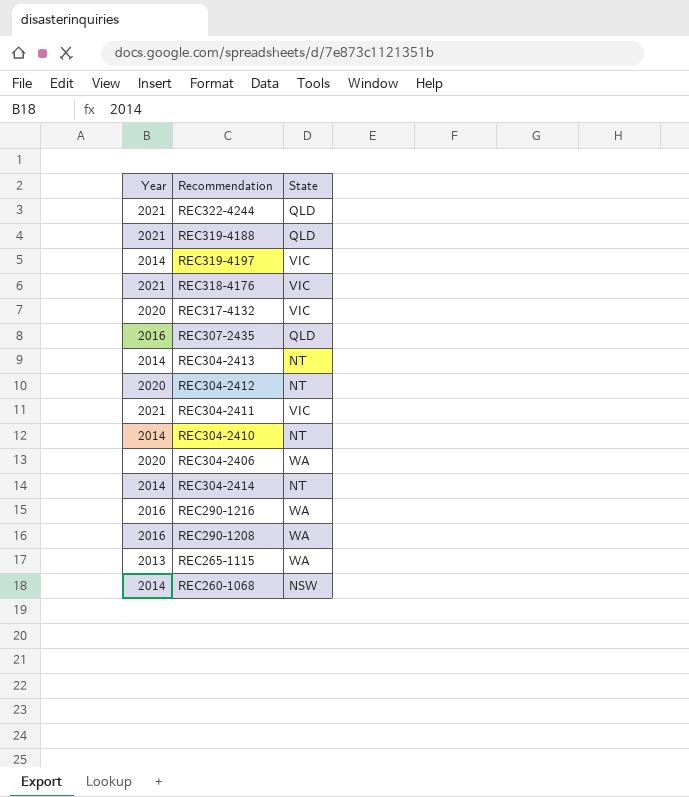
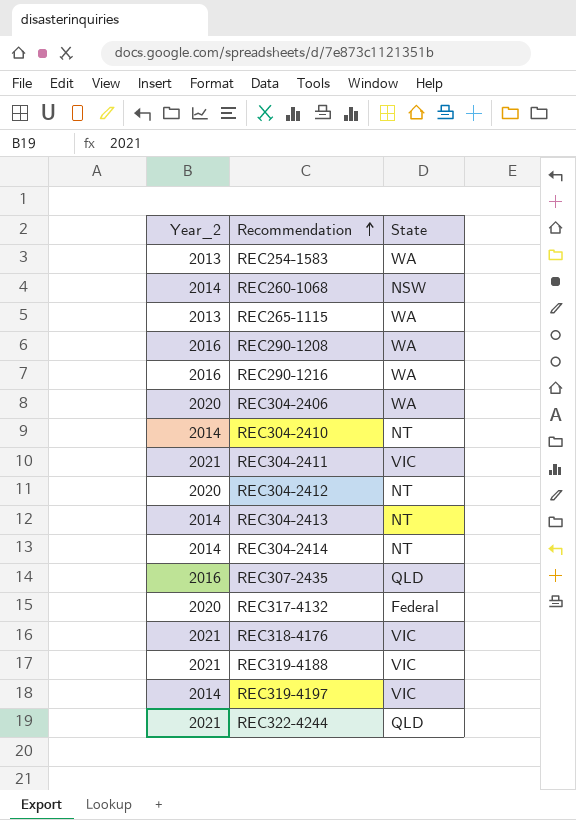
row order: none -> Recommendation ascending
column name: Year -> Year_2
row REC254-1583: none -> 2013 | WA
REC317-4132 | State: VIC -> Federal
REC319-4188 | State: QLD -> VIC

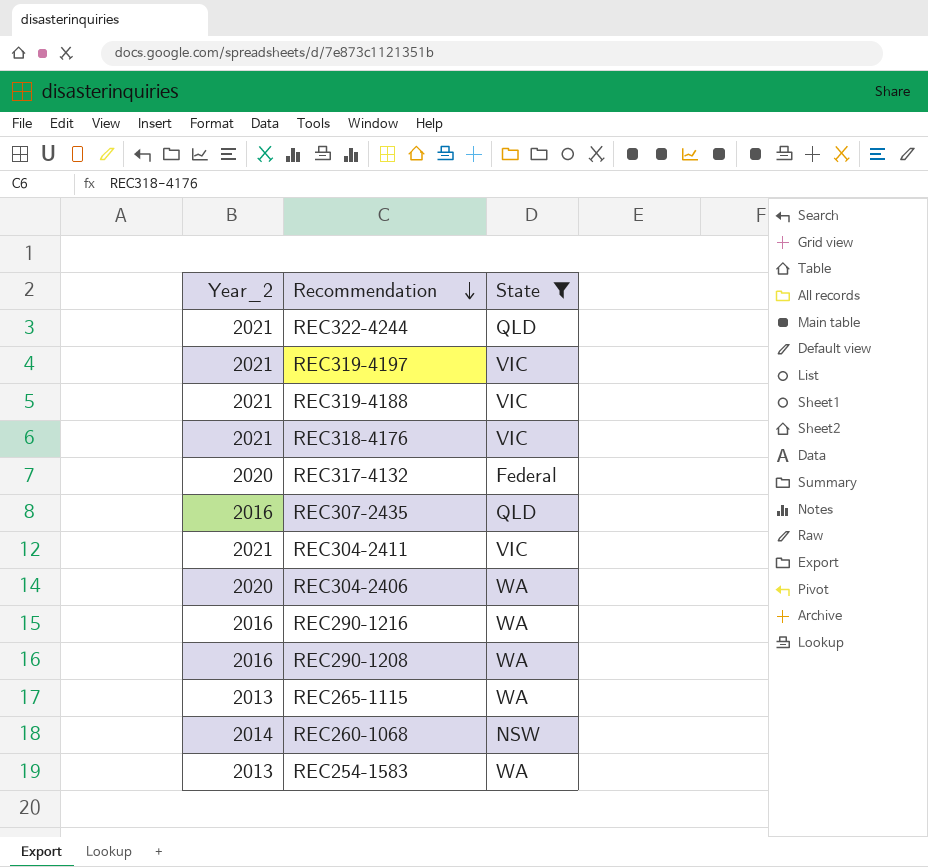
filter: none -> State != NT
row order: Recommendation ascending -> Recommendation descending
REC319-4197 | Year_2: 2014 -> 2021

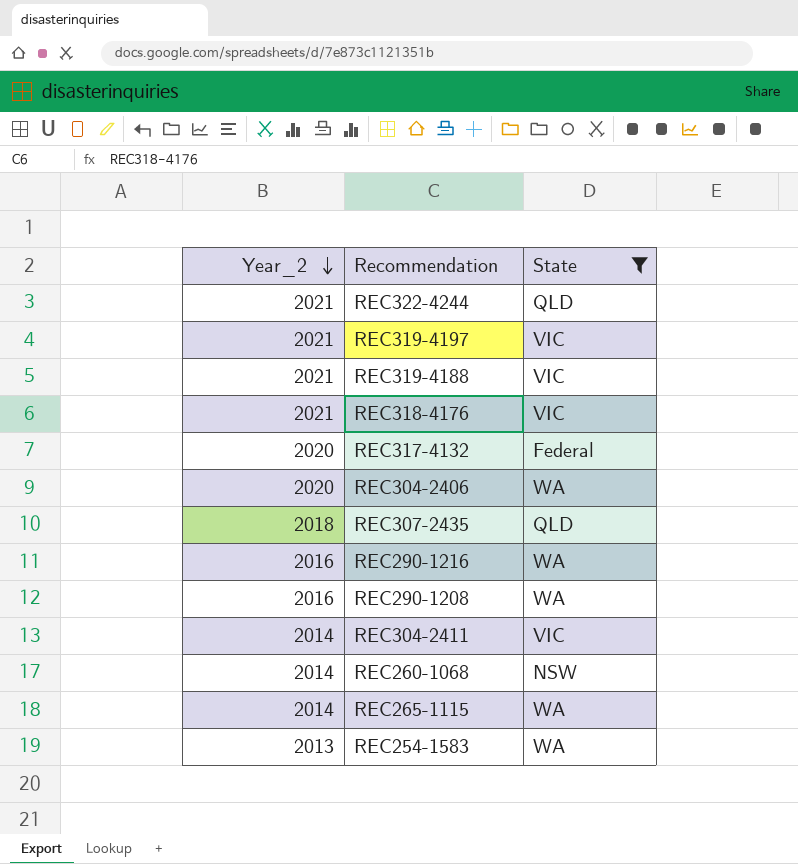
row order: Recommendation descending -> Year_2 descending
REC307-2435 | Year_2: 2016 -> 2018
REC304-2411 | Year_2: 2021 -> 2014
REC265-1115 | Year_2: 2013 -> 2014

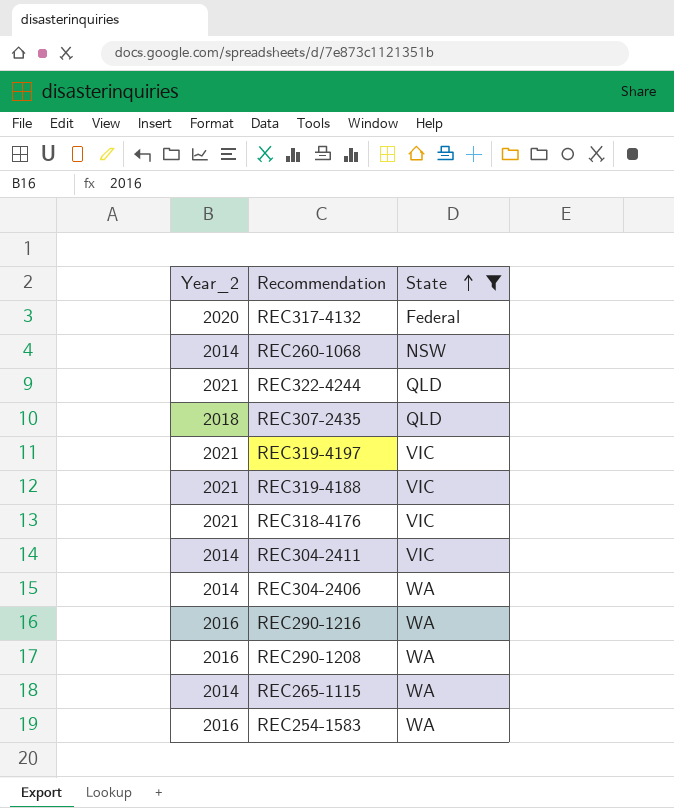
row order: Year_2 descending -> State ascending
REC304-2406 | Year_2: 2020 -> 2014
REC254-1583 | Year_2: 2013 -> 2016

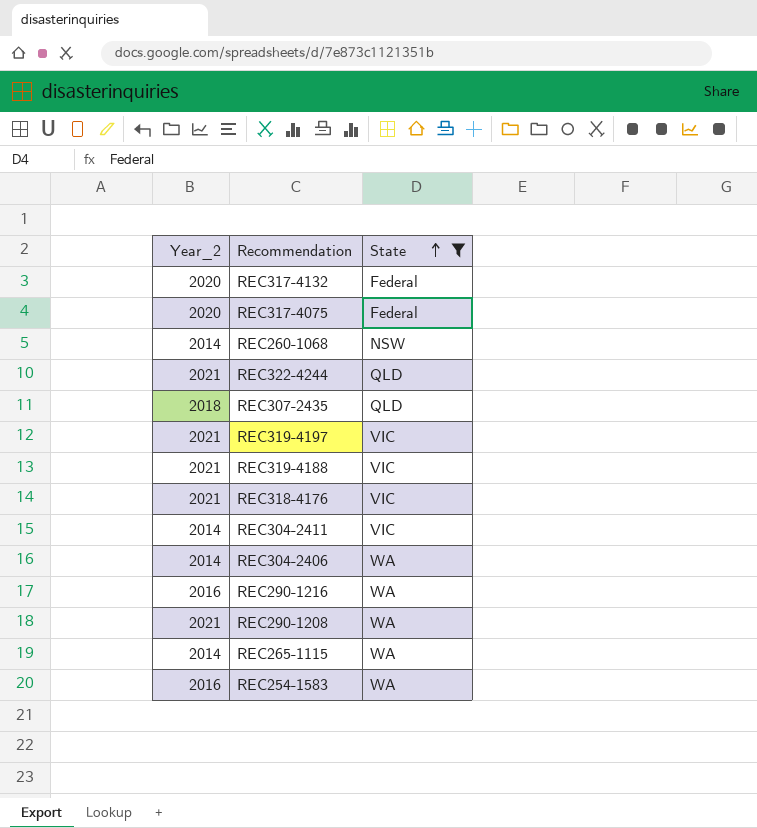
row REC317-4075: none -> 2020 | Federal
REC290-1208 | Year_2: 2016 -> 2021

